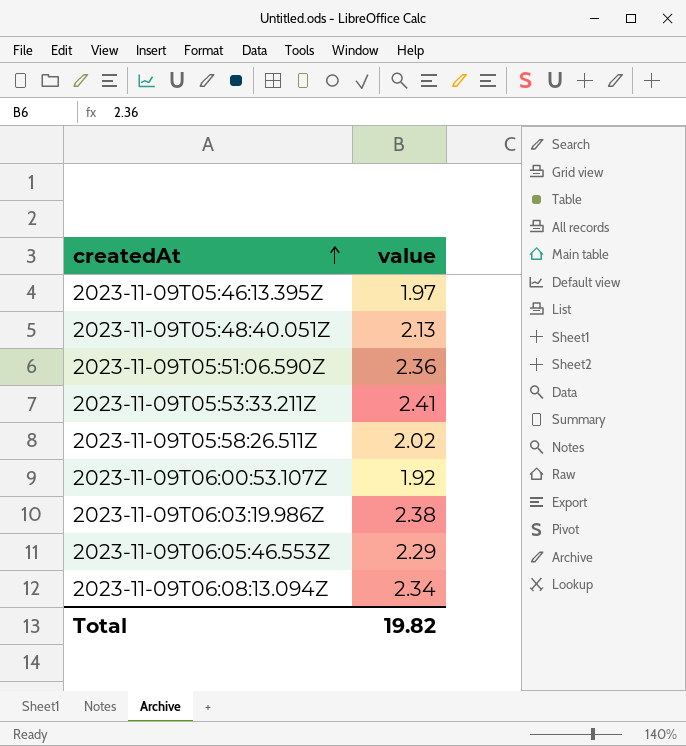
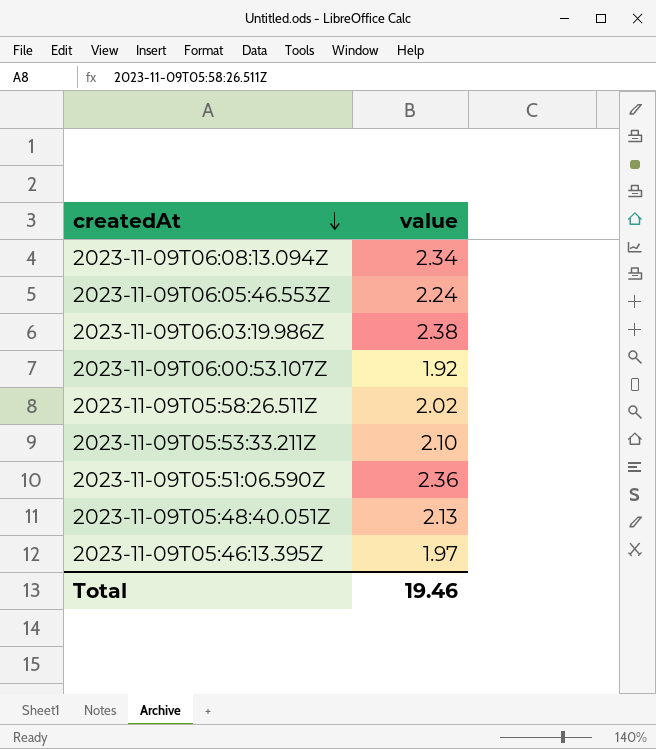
row order: createdAt ascending -> createdAt descending
2023-11-09T06:05:46.553Z | value: 2.29 -> 2.24
2023-11-09T05:53:33.211Z | value: 2.41 -> 2.10
Total | value: 19.82 -> 19.46

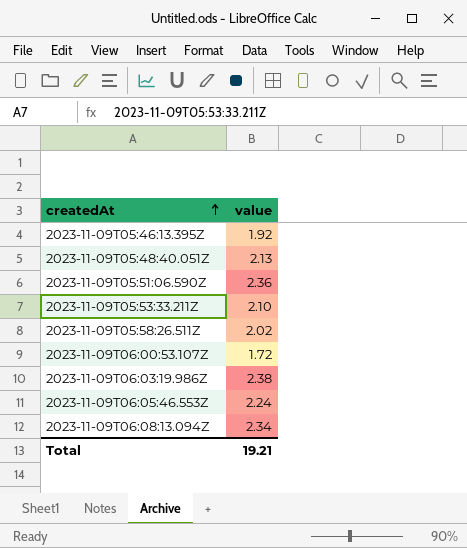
row order: createdAt descending -> createdAt ascending
2023-11-09T05:46:13.395Z | value: 1.97 -> 1.92
2023-11-09T06:00:53.107Z | value: 1.92 -> 1.72
Total | value: 19.46 -> 19.21

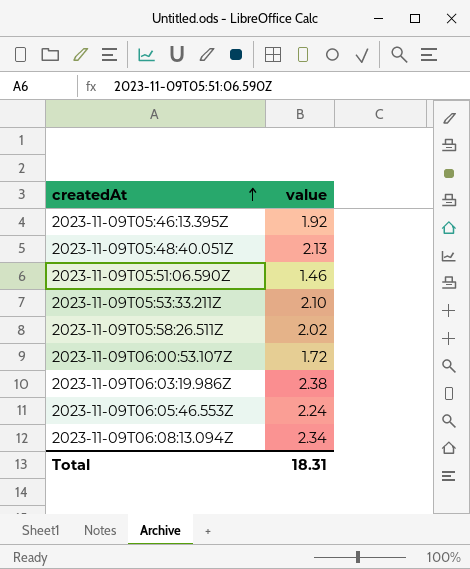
2023-11-09T05:51:06.590Z | value: 2.36 -> 1.46
Total | value: 19.21 -> 18.31

